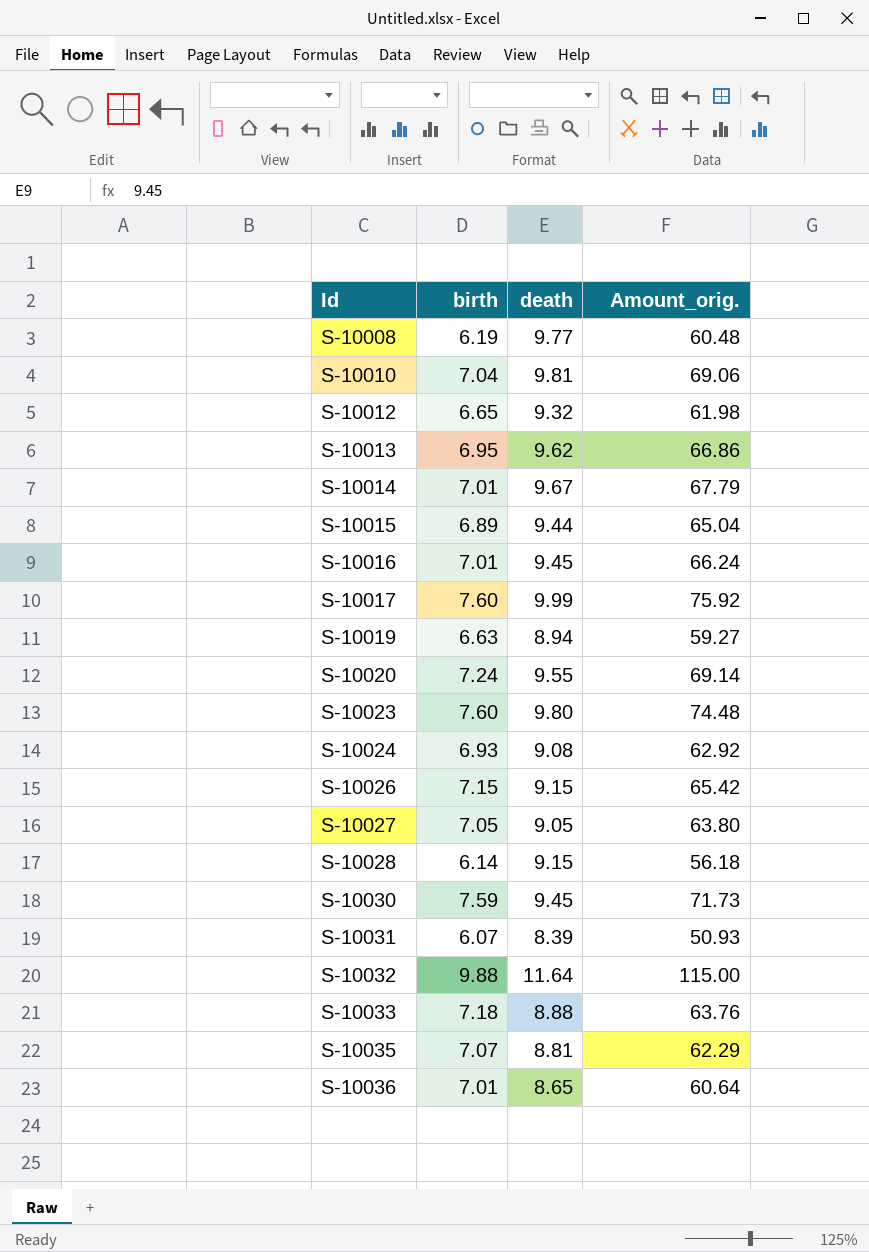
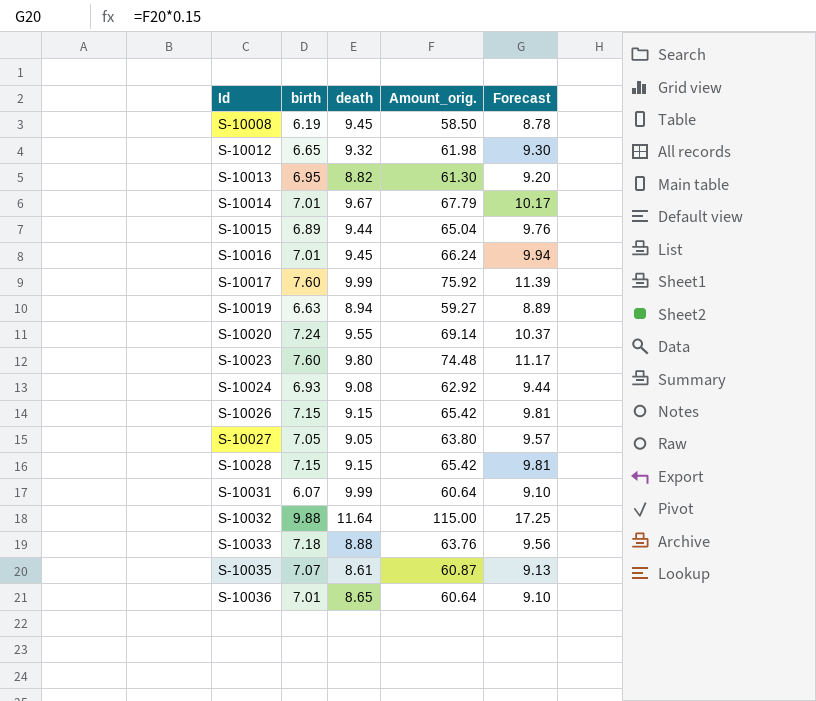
column Forecast | formula: none -> [Amount_orig.] * 0.15
row S-10010: 7.04 | 9.81 | 69.06 -> none
row S-10030: 7.59 | 9.45 | 71.73 -> none
S-10008 | death: 9.77 -> 9.45
S-10008 | Amount_orig.: 60.48 -> 58.50
S-10013 | death: 9.62 -> 8.82
S-10013 | Amount_orig.: 66.86 -> 61.30
S-10028 | birth: 6.14 -> 7.15
S-10028 | Amount_orig.: 56.18 -> 65.42
S-10031 | death: 8.39 -> 9.99
S-10031 | Amount_orig.: 50.93 -> 60.64
S-10035 | death: 8.81 -> 8.61
S-10035 | Amount_orig.: 62.29 -> 60.87

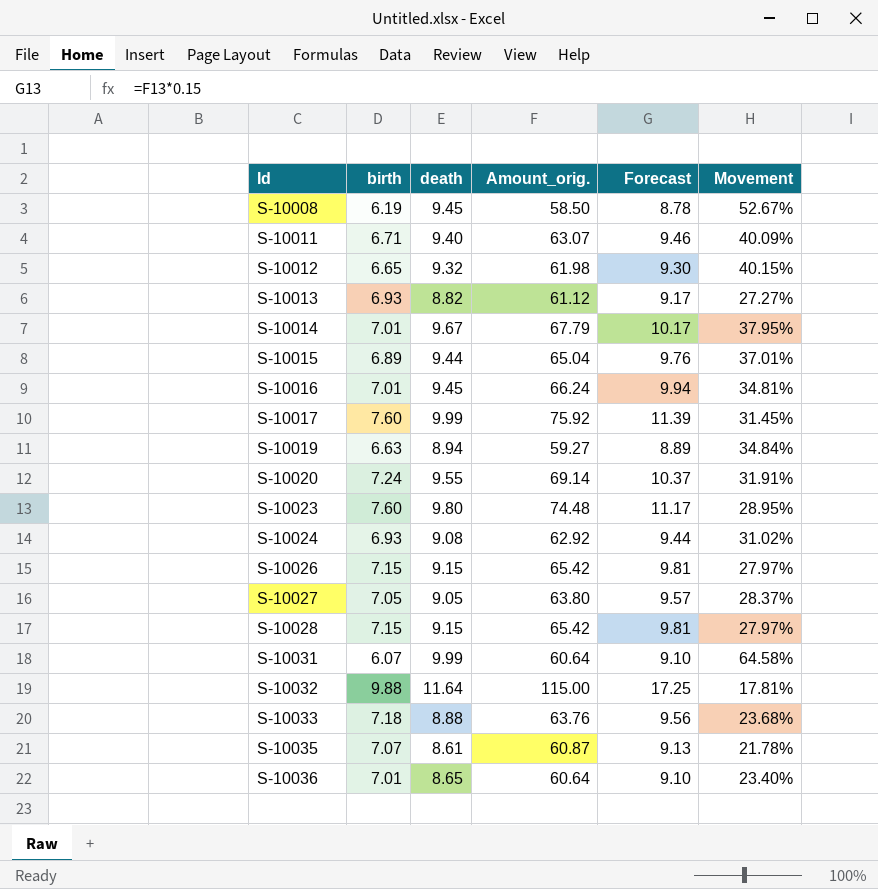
column Movement | formula: none -> ([death] - [birth]) / [birth]
row S-10011: none -> 6.71 | 9.40 | 63.07 | 9.46 | 40.09%
S-10013 | birth: 6.95 -> 6.93
S-10013 | Amount_orig.: 61.30 -> 61.12
S-10013 | Forecast: 9.20 -> 9.17

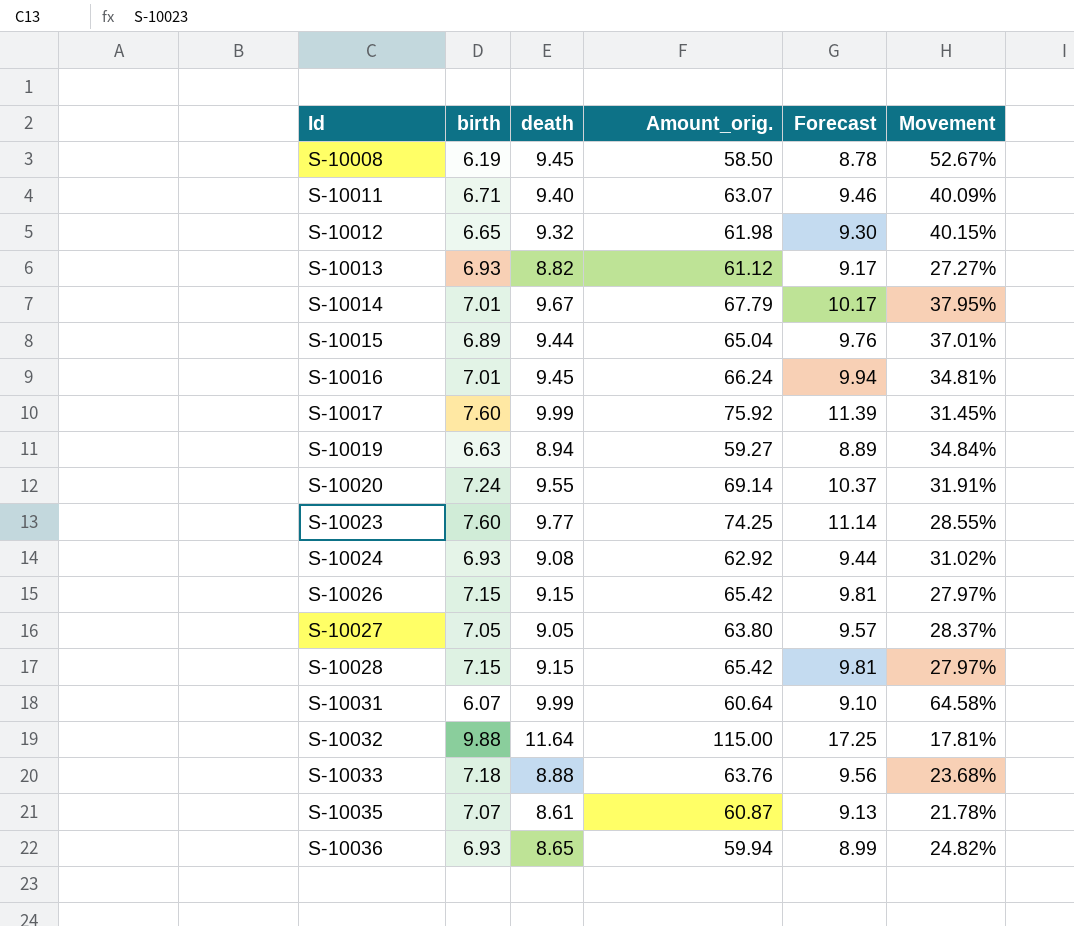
S-10023 | death: 9.80 -> 9.77
S-10023 | Amount_orig.: 74.48 -> 74.25
S-10023 | Forecast: 11.17 -> 11.14
S-10023 | Movement: 28.95% -> 28.55%
S-10036 | birth: 7.01 -> 6.93
S-10036 | Amount_orig.: 60.64 -> 59.94
S-10036 | Forecast: 9.10 -> 8.99
S-10036 | Movement: 23.40% -> 24.82%

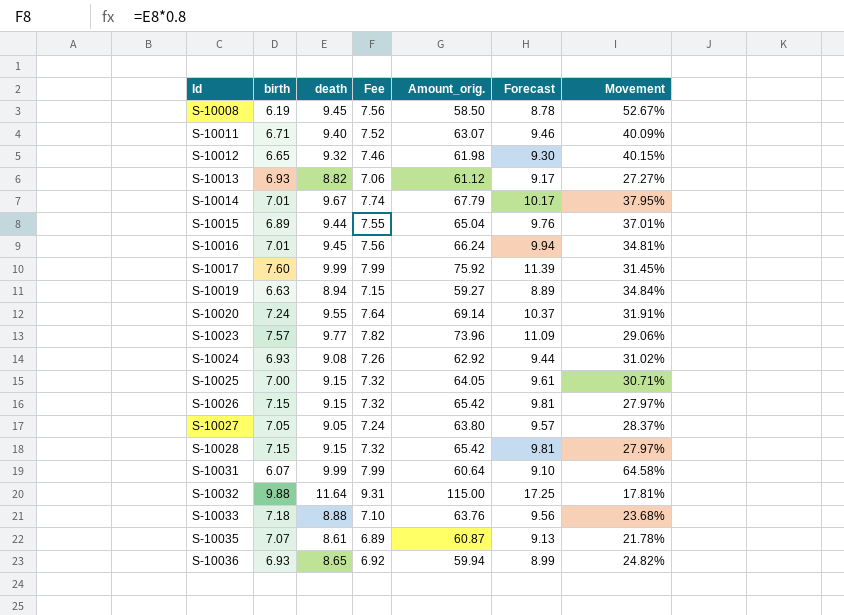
column Fee | formula: none -> [death] * 0.8
S-10023 | birth: 7.60 -> 7.57
S-10023 | Amount_orig.: 74.25 -> 73.96
S-10023 | Forecast: 11.14 -> 11.09
S-10023 | Movement: 28.55% -> 29.06%
row S-10025: none -> 7.00 | 9.15 | 7.32 | 64.05 | 9.61 | 30.71%

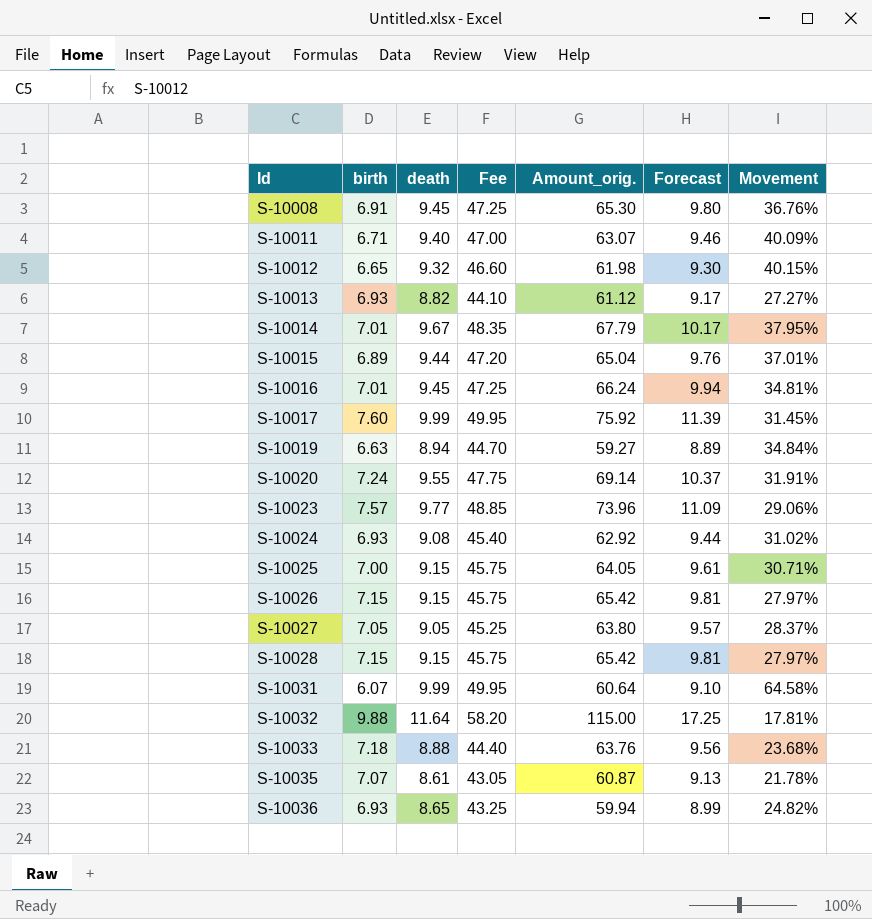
column Fee | formula: [death] * 0.8 -> [death] * 5
S-10008 | birth: 6.19 -> 6.91
S-10008 | Amount_orig.: 58.50 -> 65.30
S-10008 | Forecast: 8.78 -> 9.80
S-10008 | Movement: 52.67% -> 36.76%

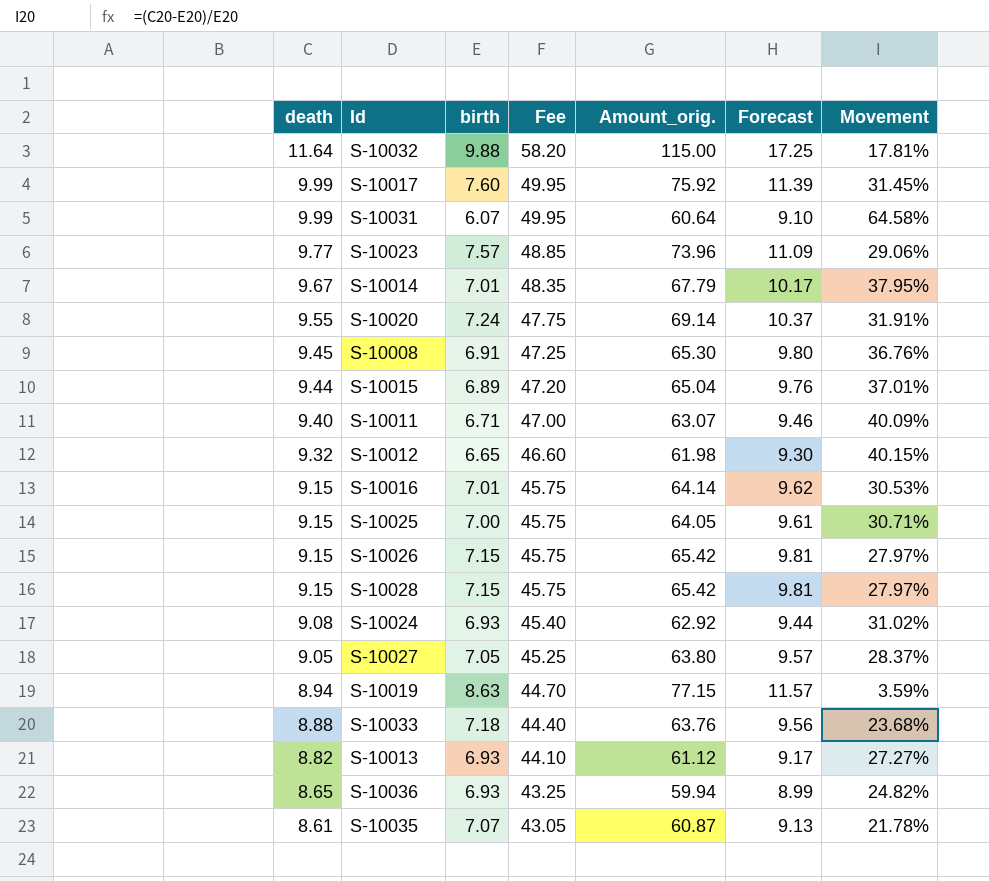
row order: Id ascending -> death descending
column death | position: 3 -> 1
S-10016 | death: 9.45 -> 9.15
S-10016 | Fee: 47.25 -> 45.75
S-10016 | Amount_orig.: 66.24 -> 64.14
S-10016 | Forecast: 9.94 -> 9.62
S-10016 | Movement: 34.81% -> 30.53%
S-10019 | birth: 6.63 -> 8.63
S-10019 | Amount_orig.: 59.27 -> 77.15
S-10019 | Forecast: 8.89 -> 11.57
S-10019 | Movement: 34.84% -> 3.59%

